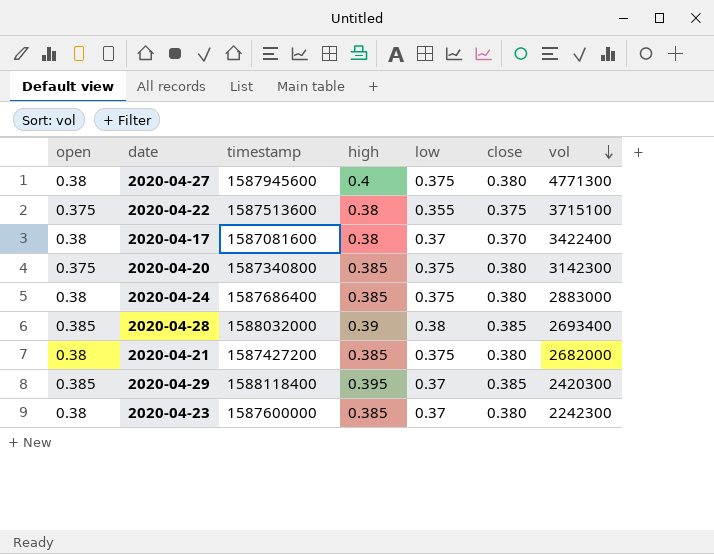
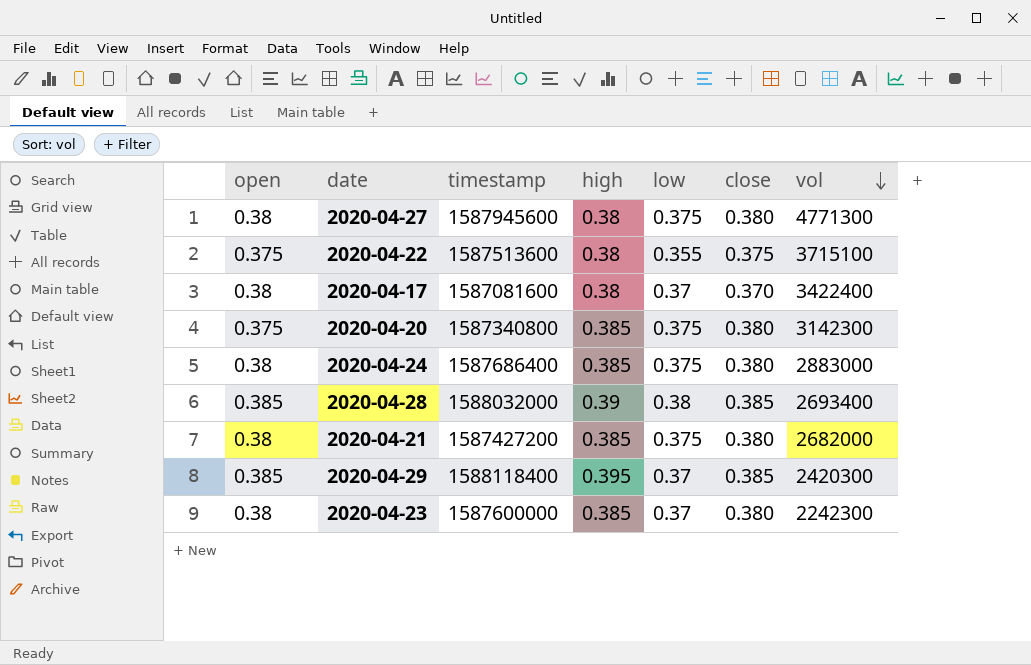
2020-04-27 | high: 0.4 -> 0.38

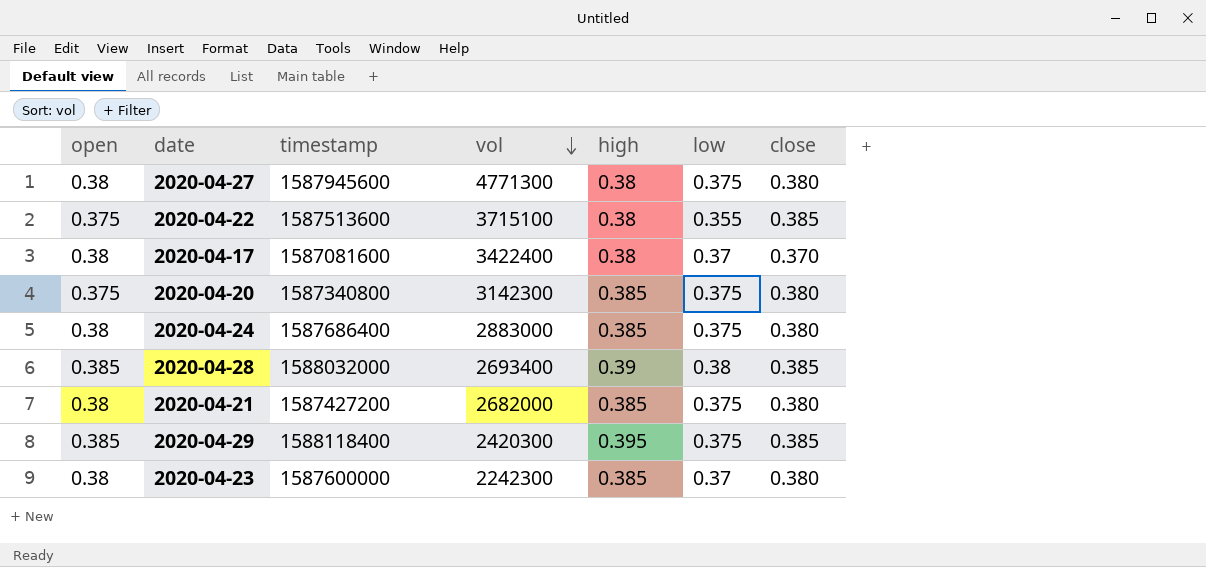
column vol | position: 7 -> 4
2020-04-22 | close: 0.375 -> 0.385
2020-04-29 | low: 0.37 -> 0.375

